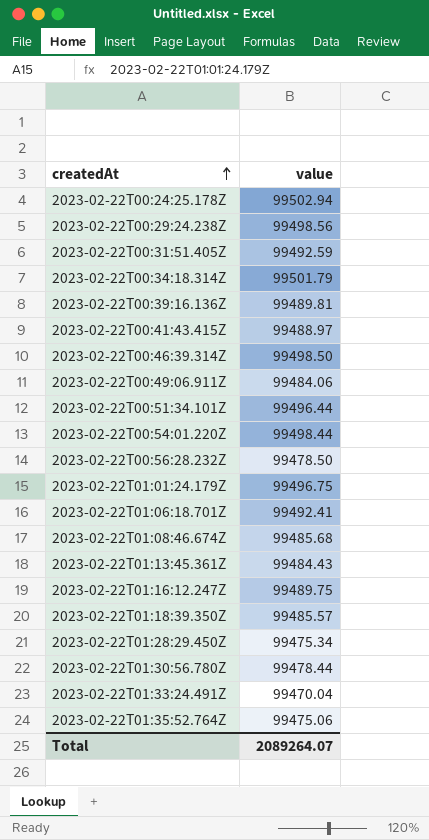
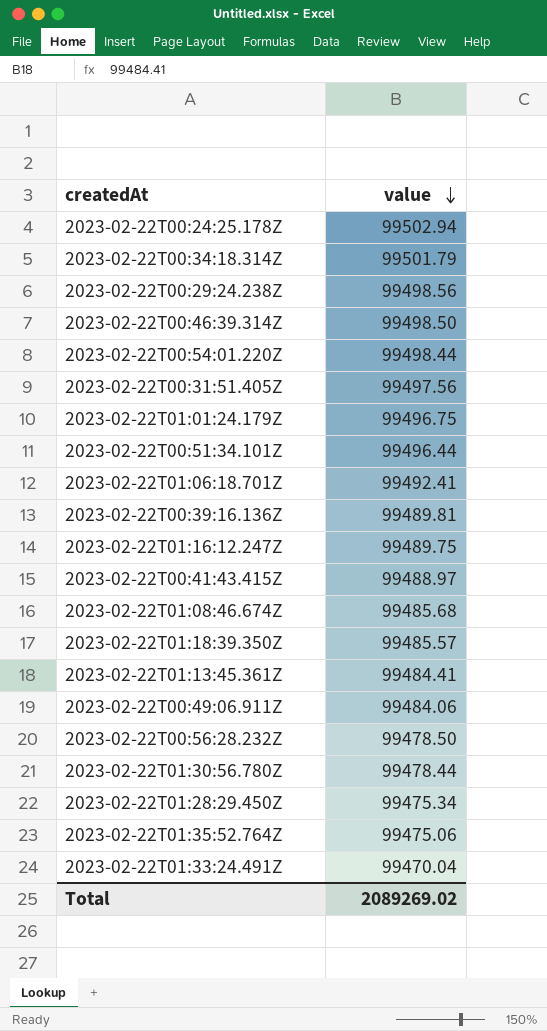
row order: createdAt ascending -> value descending
2023-02-22T00:31:51.405Z | value: 99492.59 -> 99497.56
2023-02-22T01:13:45.361Z | value: 99484.43 -> 99484.41
Total | value: 2089264.07 -> 2089269.02

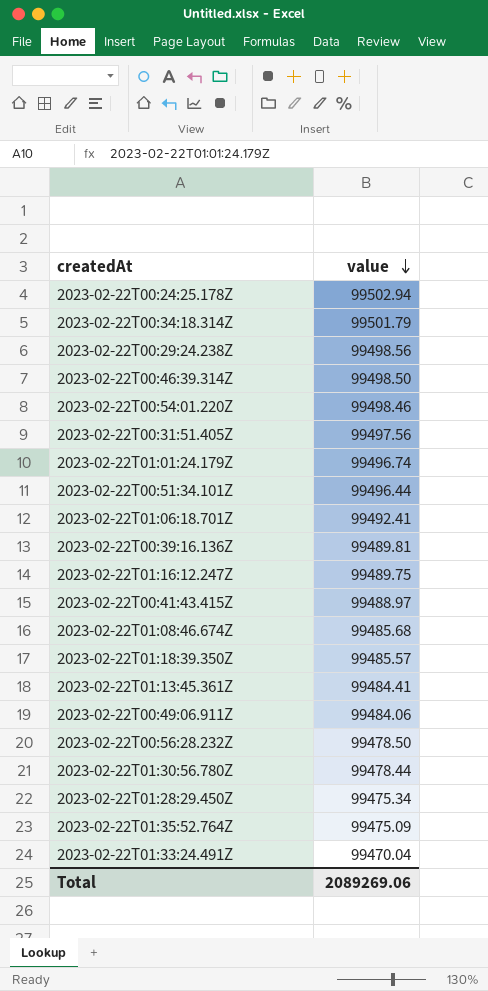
2023-02-22T00:54:01.220Z | value: 99498.44 -> 99498.46
2023-02-22T01:01:24.179Z | value: 99496.75 -> 99496.74
2023-02-22T01:35:52.764Z | value: 99475.06 -> 99475.09
Total | value: 2089269.02 -> 2089269.06

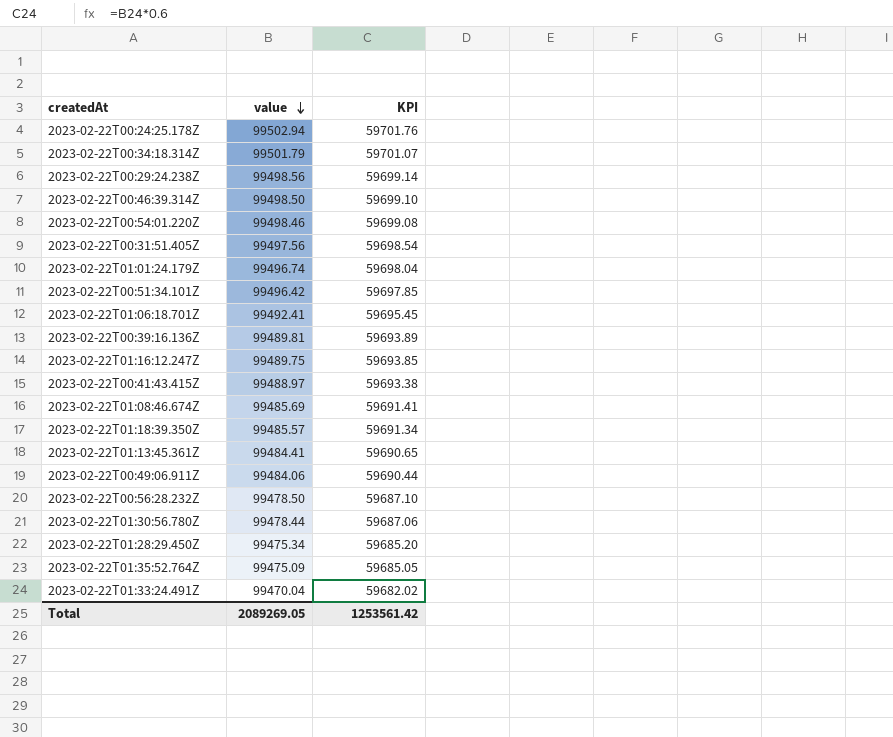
column KPI | formula: none -> [value] * 0.6
2023-02-22T00:51:34.101Z | value: 99496.44 -> 99496.42
2023-02-22T01:08:46.674Z | value: 99485.68 -> 99485.69
Total | value: 2089269.06 -> 2089269.05

